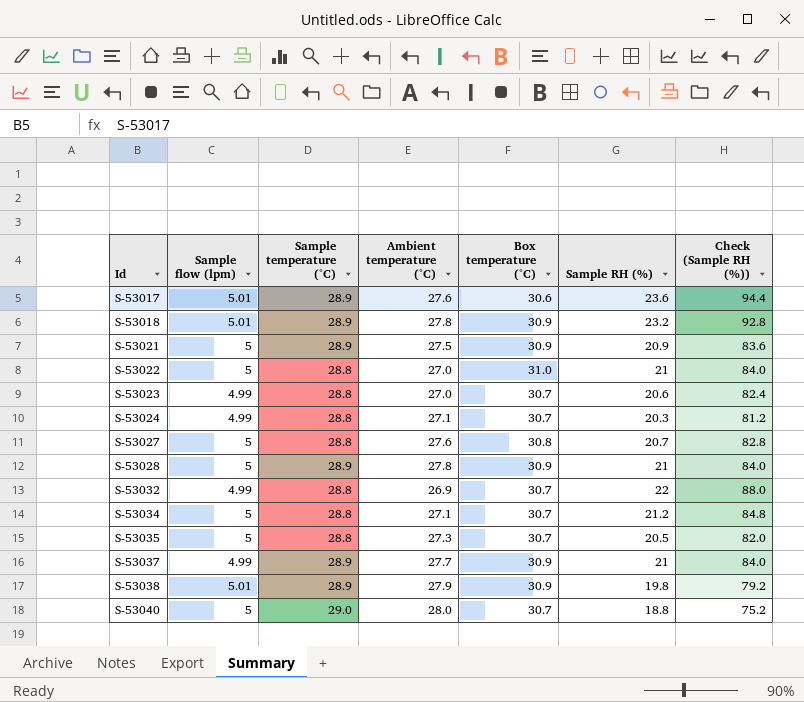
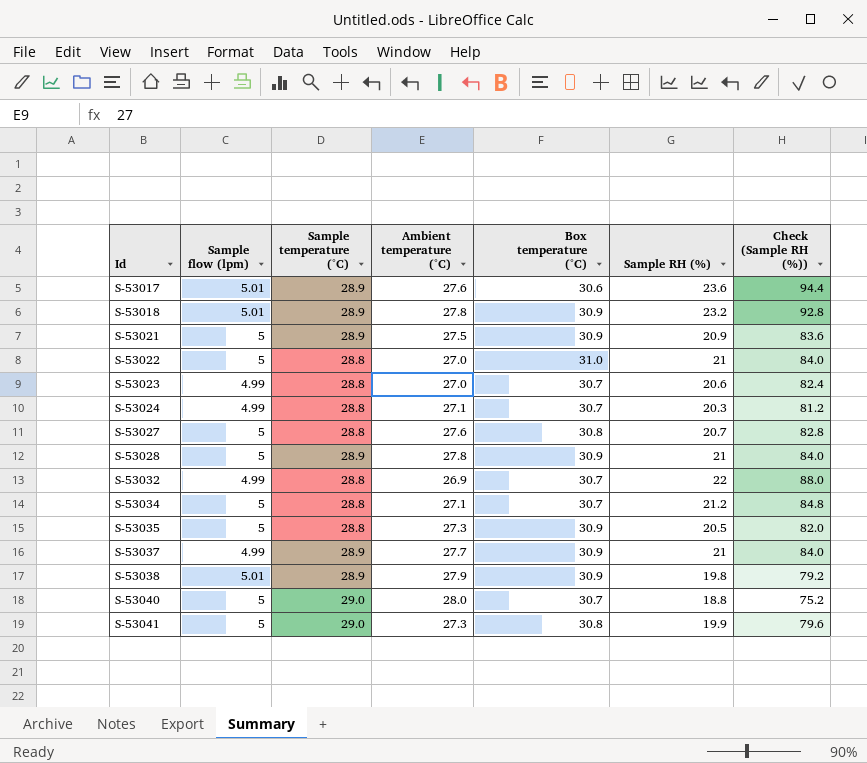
S-53035 | Box temperature (°C): 30.7 -> 30.9
row S-53041: none -> 5 | 29.0 | 27.3 | 30.8 | 19.9 | 79.6

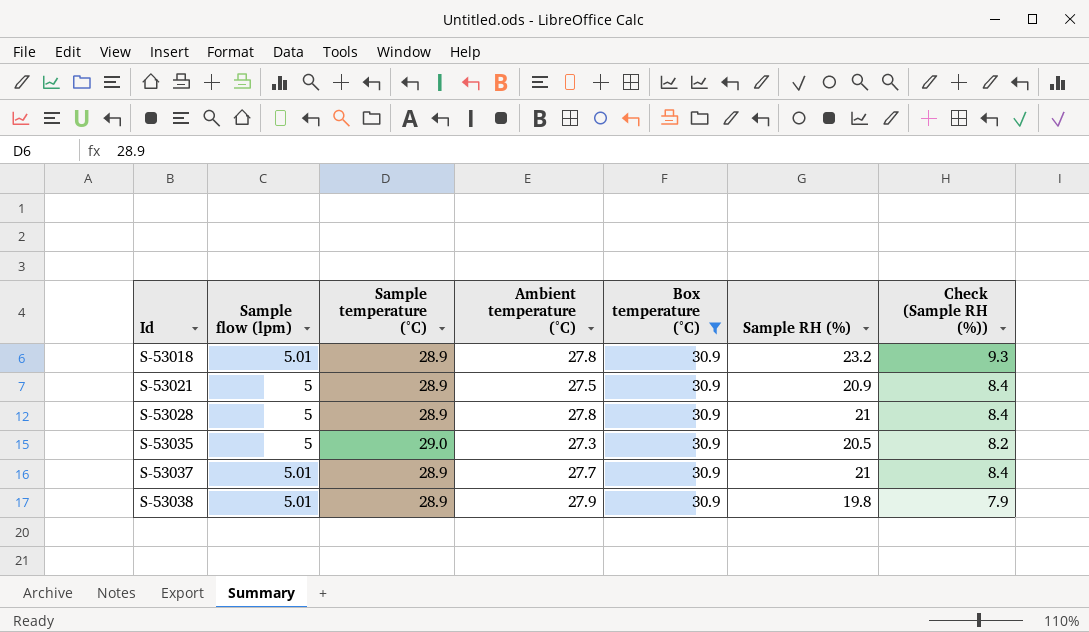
filter: none -> Box temperature (°C) = 30.9
column Check (Sample RH (%)) | formula: [Sample RH (%)] * 4 -> [Sample RH (%)] * 0.4
S-53035 | Sample temperature (°C): 28.8 -> 29.0
S-53037 | Sample flow (lpm): 4.99 -> 5.01

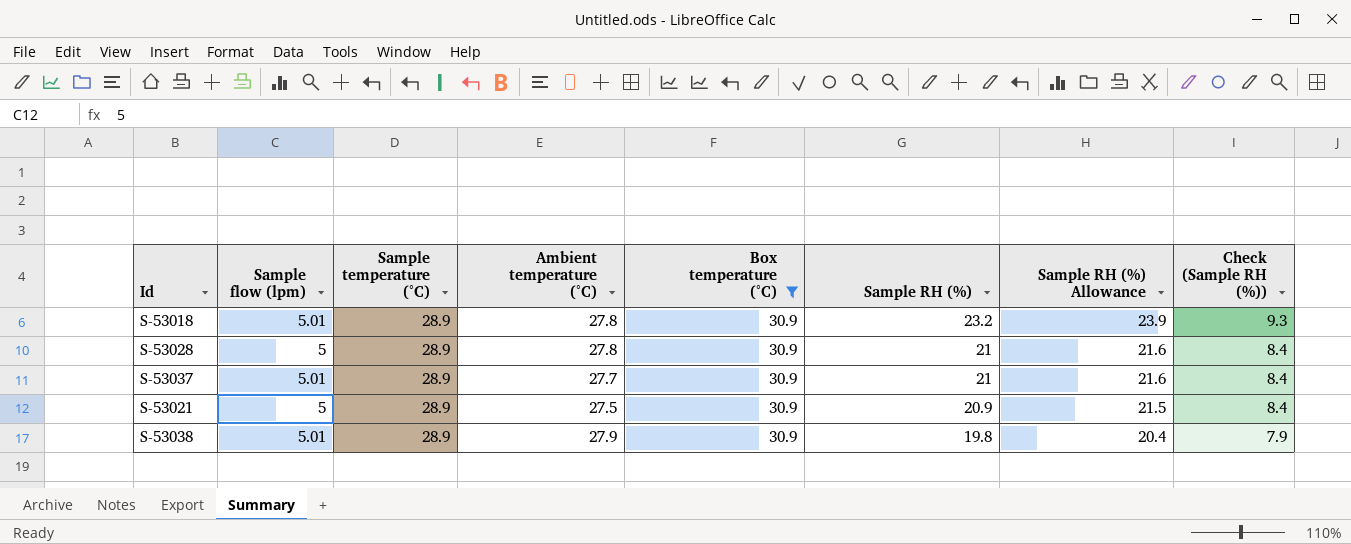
row order: Id ascending -> Sample RH (%) descending
column Sample RH (%) Allowance | formula: none -> [Sample RH (%)] * 1.03
row S-53035: 5 | 29.0 | 27.3 | 30.9 | 20.5 | 8.2 -> none

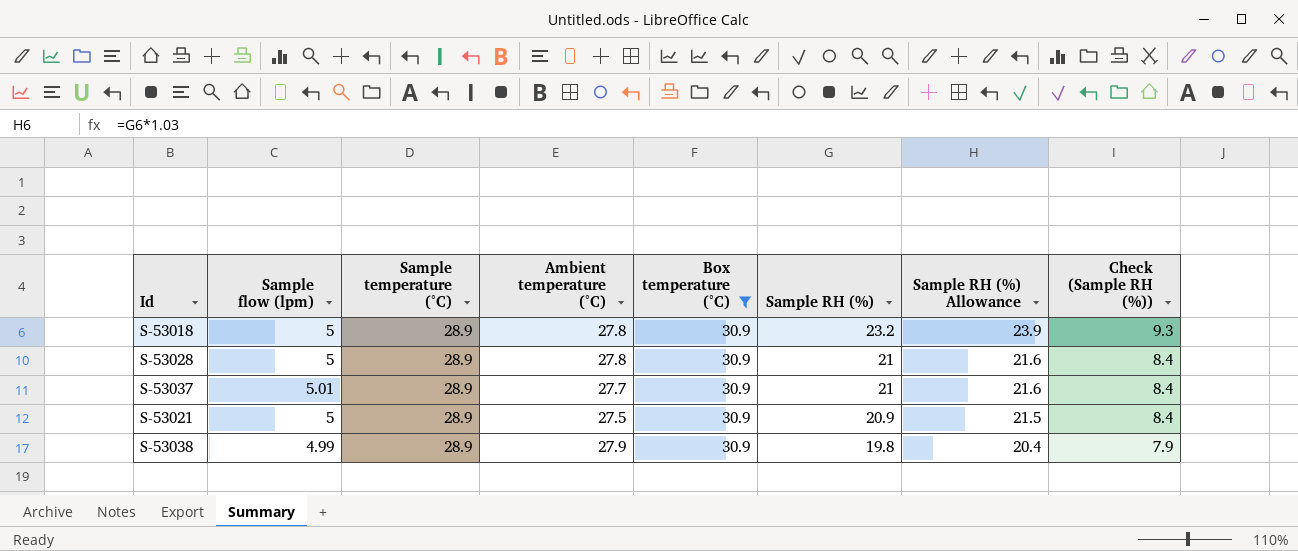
S-53018 | Sample flow (lpm): 5.01 -> 5
S-53038 | Sample flow (lpm): 5.01 -> 4.99

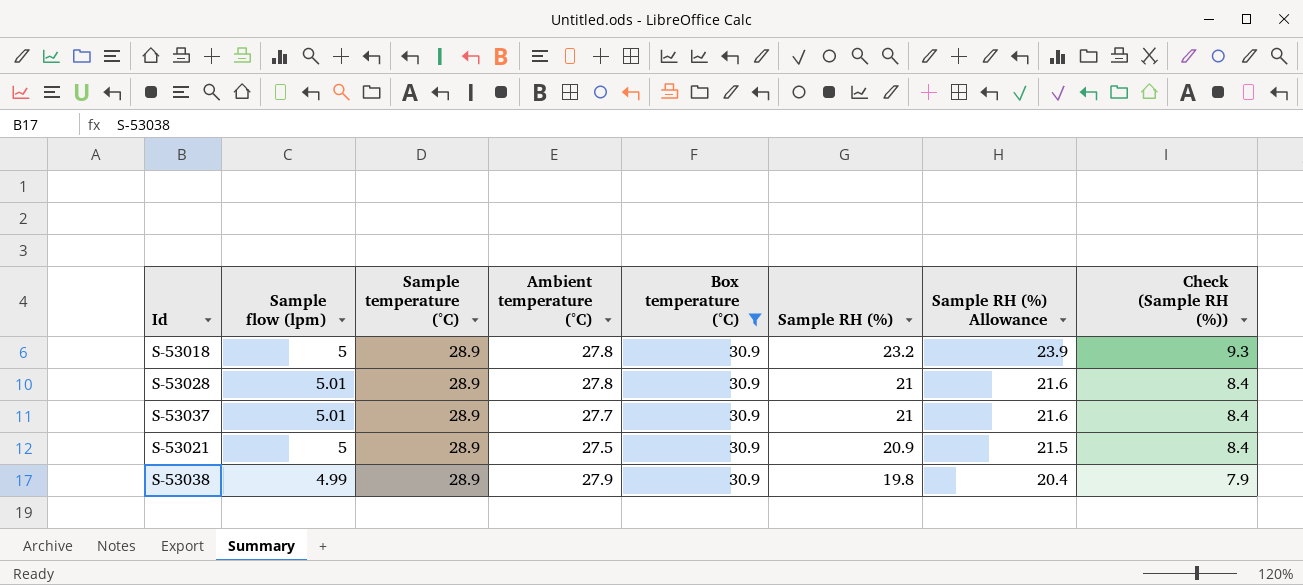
S-53028 | Sample flow (lpm): 5 -> 5.01

